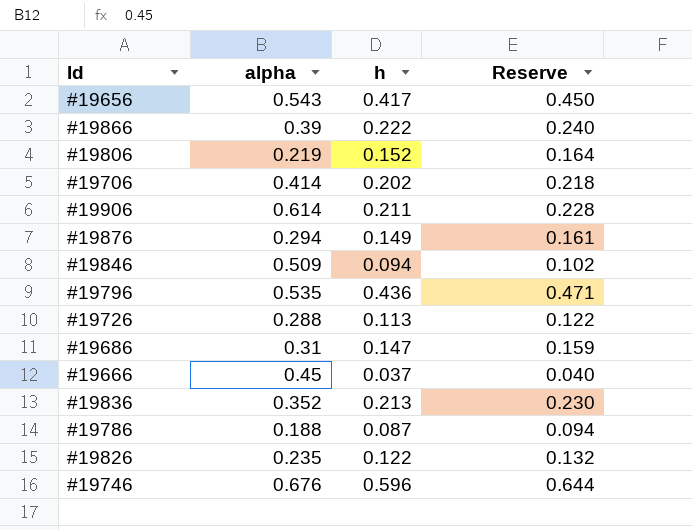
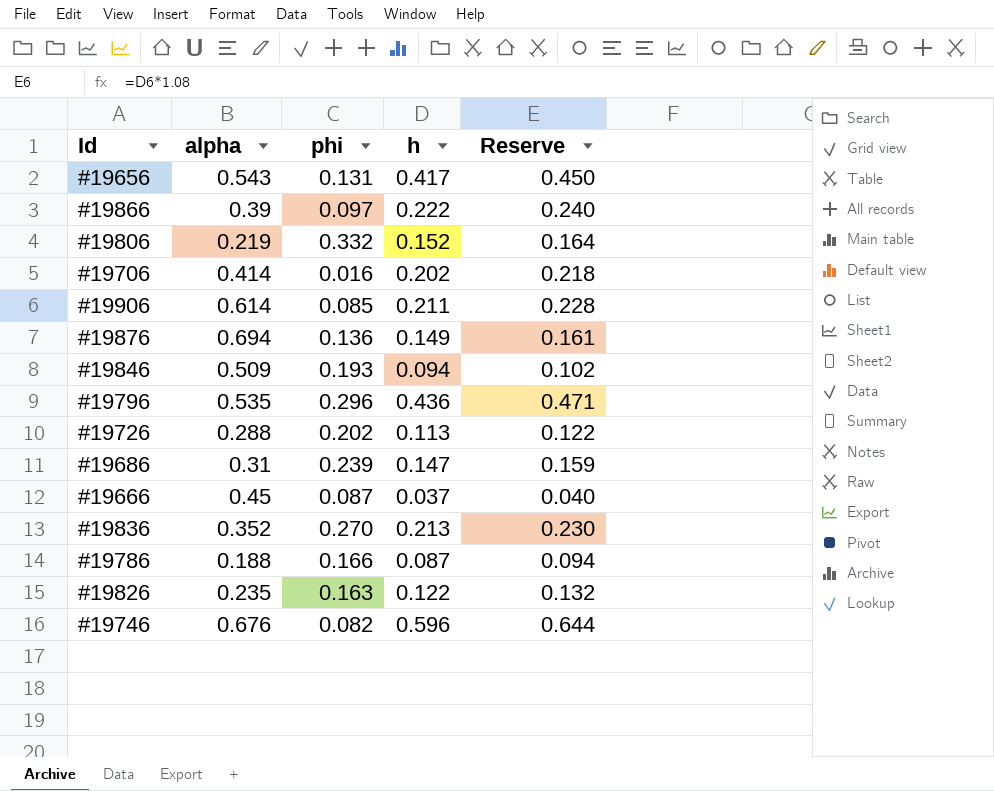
column phi | position: none -> 3
#19876 | alpha: 0.294 -> 0.694

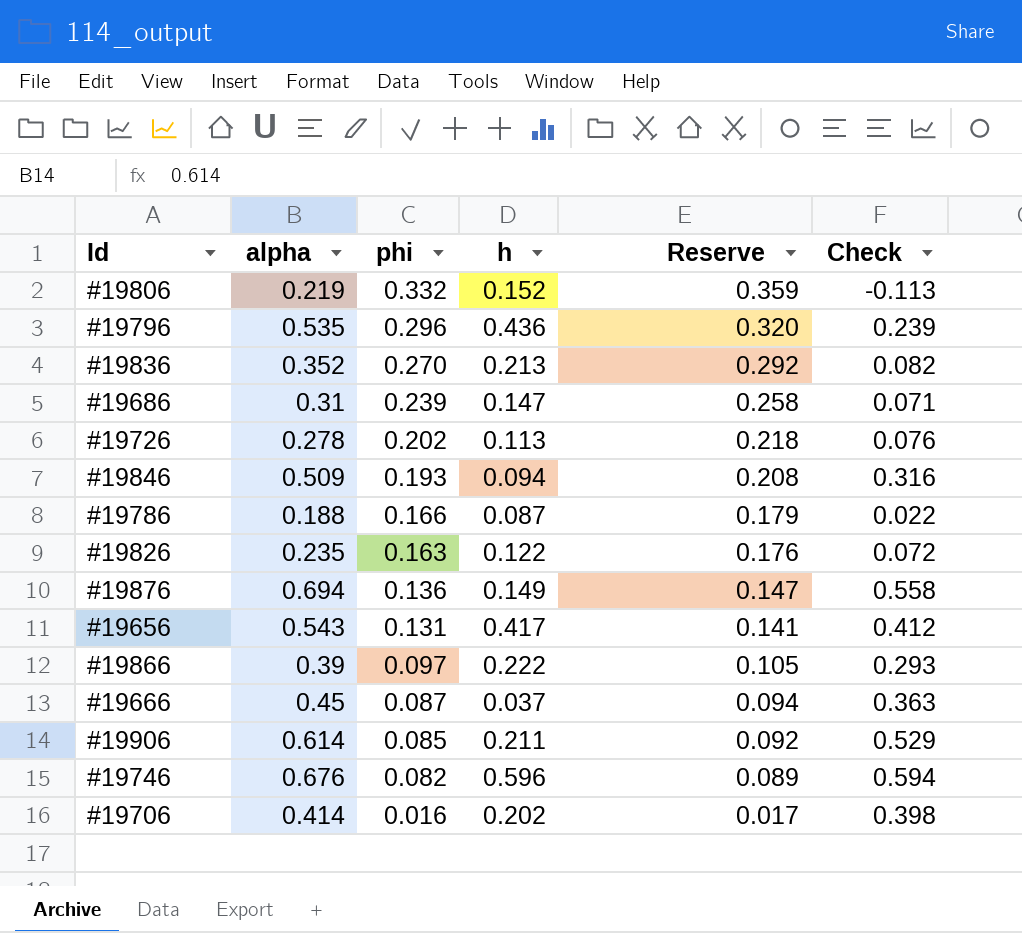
row order: none -> phi descending
column Reserve | formula: [h] * 1.08 -> [phi] * 1.08
column Check | formula: none -> [alpha] - [phi]
#19726 | alpha: 0.288 -> 0.278

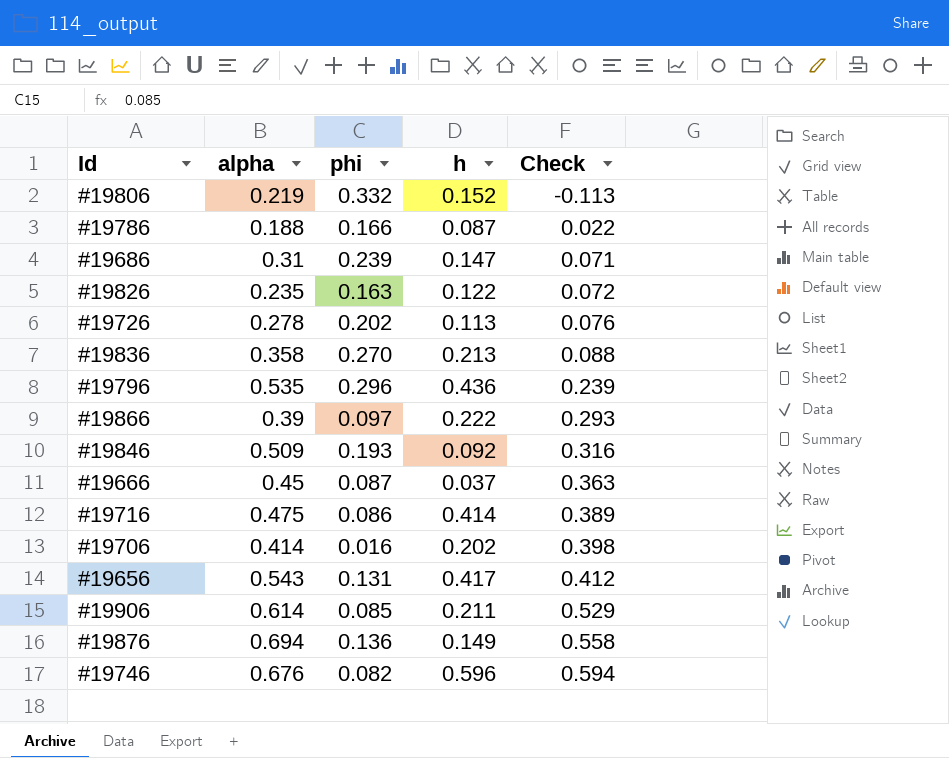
row order: phi descending -> Check ascending
column Reserve | formula: [phi] * 1.08 -> none
#19836 | alpha: 0.352 -> 0.358
#19836 | Check: 0.082 -> 0.088
#19846 | h: 0.094 -> 0.092
row #19716: none -> 0.475 | 0.086 | 0.414 | 0.389

